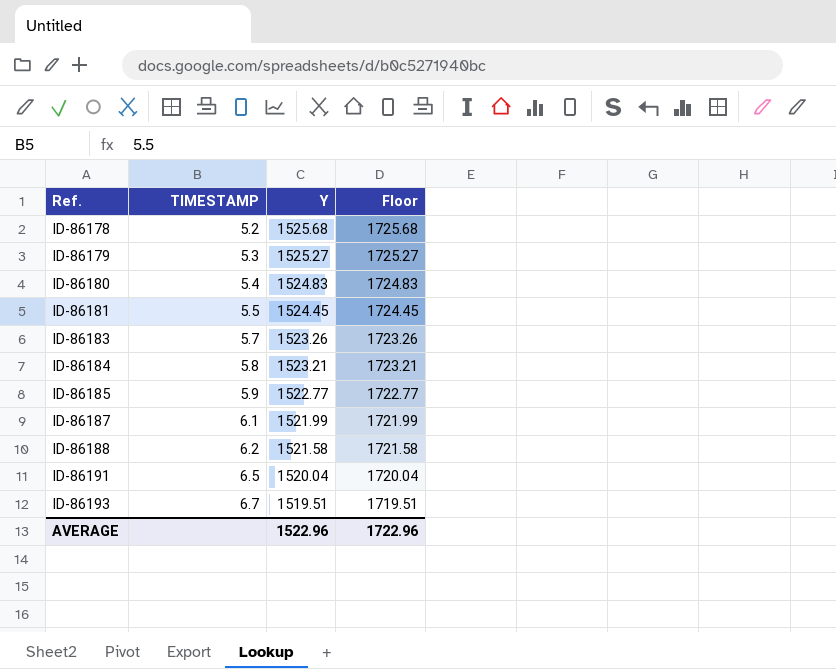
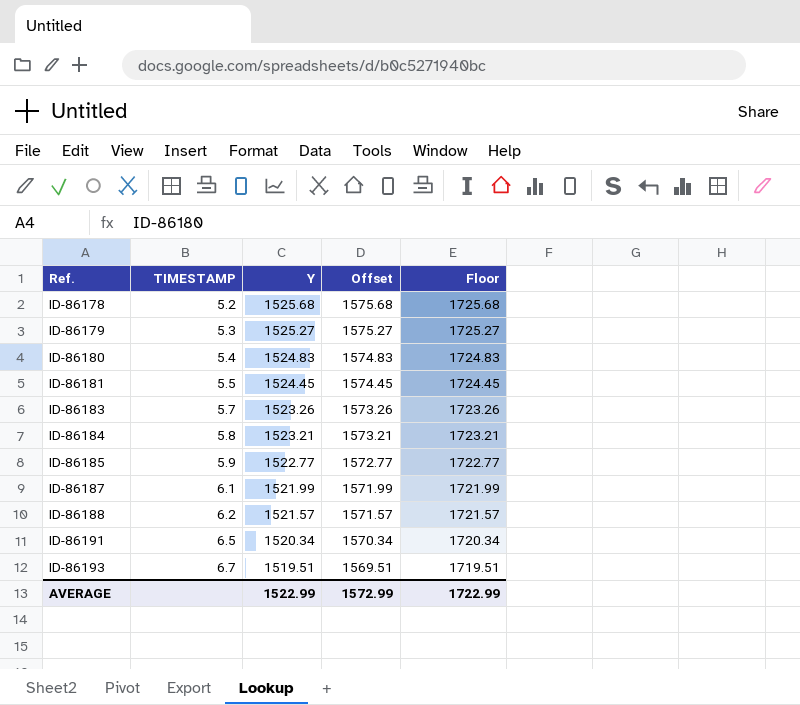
column Offset | formula: none -> [Y] + 50
ID-86188 | Y: 1521.58 -> 1521.57
ID-86188 | Floor: 1721.58 -> 1721.57
ID-86191 | Y: 1520.04 -> 1520.34
ID-86191 | Floor: 1720.04 -> 1720.34
AVERAGE | Y: 1522.96 -> 1522.99
AVERAGE | Floor: 1722.96 -> 1722.99

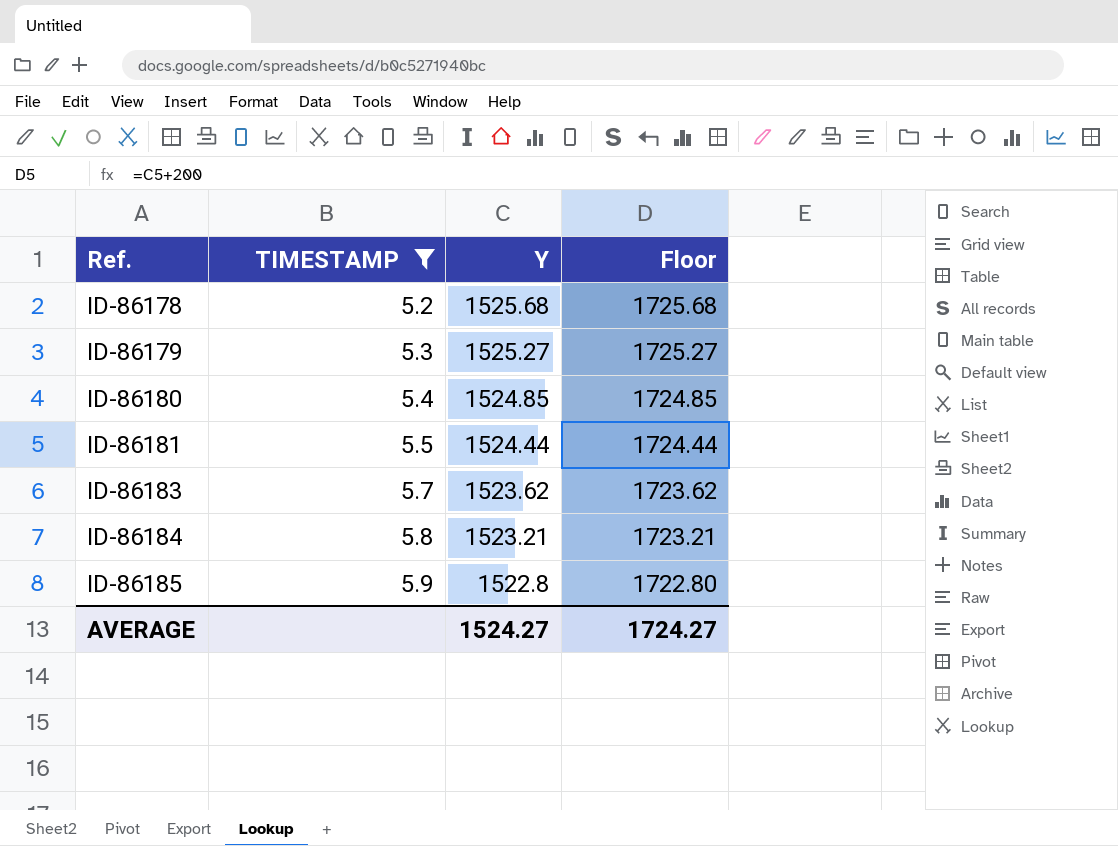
filter: none -> TIMESTAMP <= 5.9
column Offset | formula: [Y] + 50 -> none
ID-86180 | Y: 1524.83 -> 1524.85
ID-86180 | Floor: 1724.83 -> 1724.85
ID-86181 | Y: 1524.45 -> 1524.44
ID-86181 | Floor: 1724.45 -> 1724.44
ID-86183 | Y: 1523.26 -> 1523.62
ID-86183 | Floor: 1723.26 -> 1723.62
ID-86185 | Y: 1522.77 -> 1522.8
ID-86185 | Floor: 1722.77 -> 1722.80
AVERAGE | Y: 1522.99 -> 1524.27
AVERAGE | Floor: 1722.99 -> 1724.27

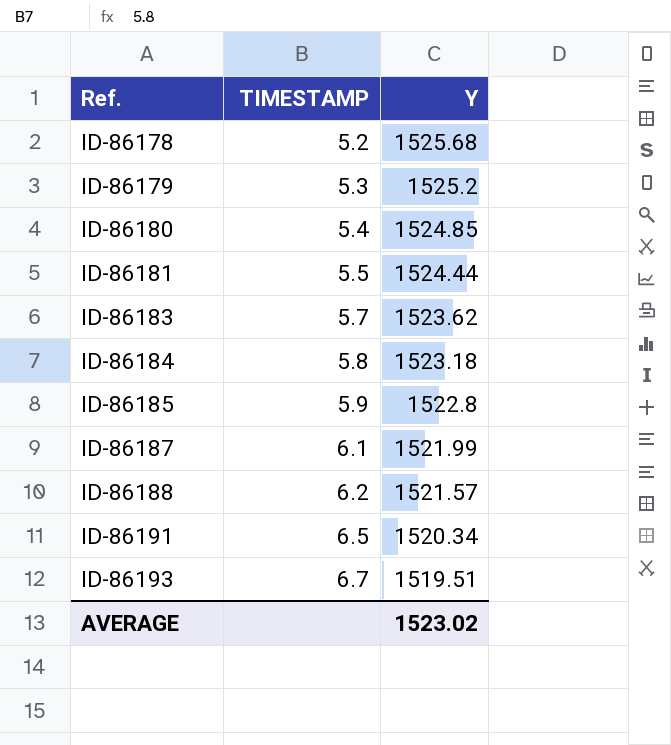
filter: TIMESTAMP <= 5.9 -> none
column Floor | formula: [Y] + 200 -> none
ID-86179 | Y: 1525.27 -> 1525.2
ID-86184 | Y: 1523.21 -> 1523.18
AVERAGE | Y: 1524.27 -> 1523.02

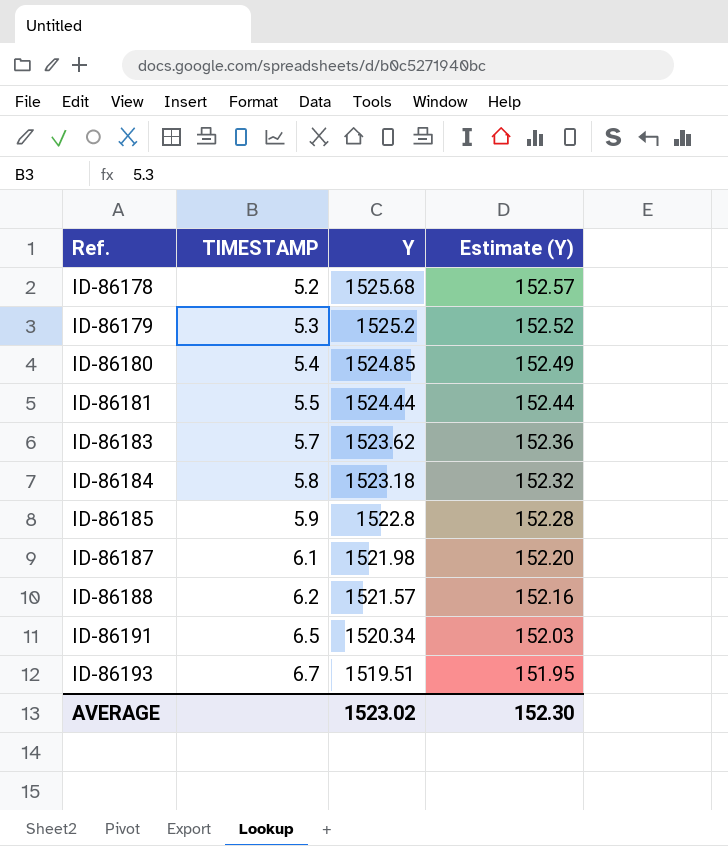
column Estimate (Y) | formula: none -> [Y] * 0.1
ID-86187 | Y: 1521.99 -> 1521.98

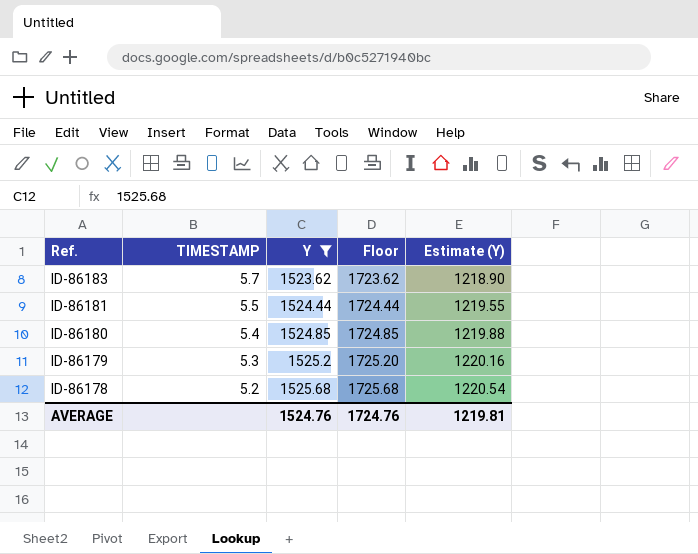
filter: none -> Y >= 1523.62
row order: Ref. ascending -> Ref. descending
column Floor | formula: none -> [Y] + 200
column Estimate (Y) | formula: [Y] * 0.1 -> [Y] * 0.8
AVERAGE | Y: 1523.02 -> 1524.76
AVERAGE | Estimate (Y): 152.30 -> 1219.81

